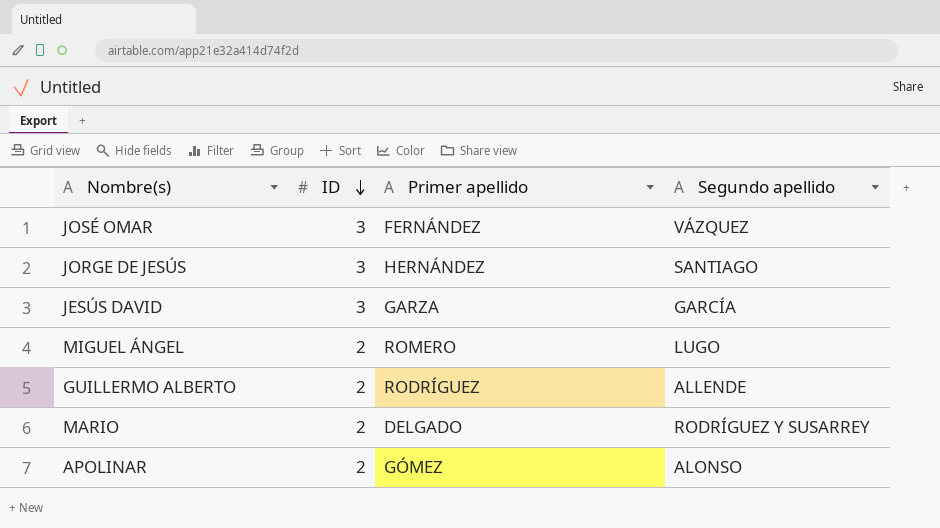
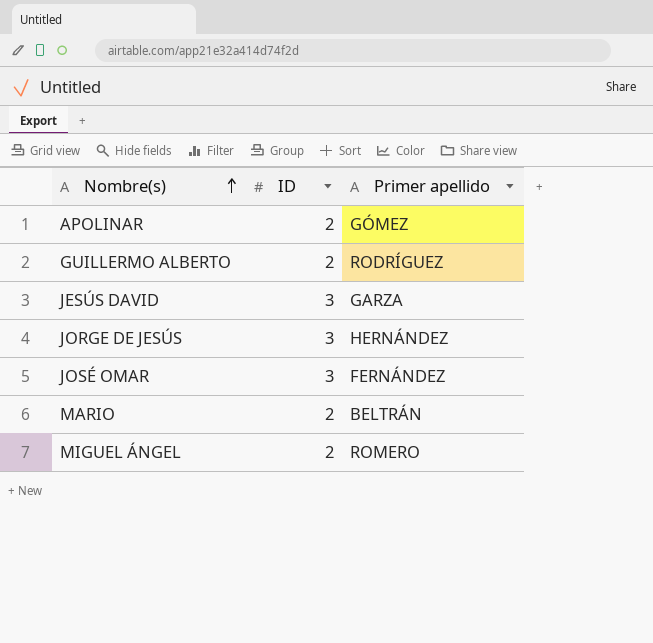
row order: ID descending -> Nombre(s) ascending
column Segundo apellido | position: 4 -> none
MARIO | Primer apellido: DELGADO -> BELTRÁN

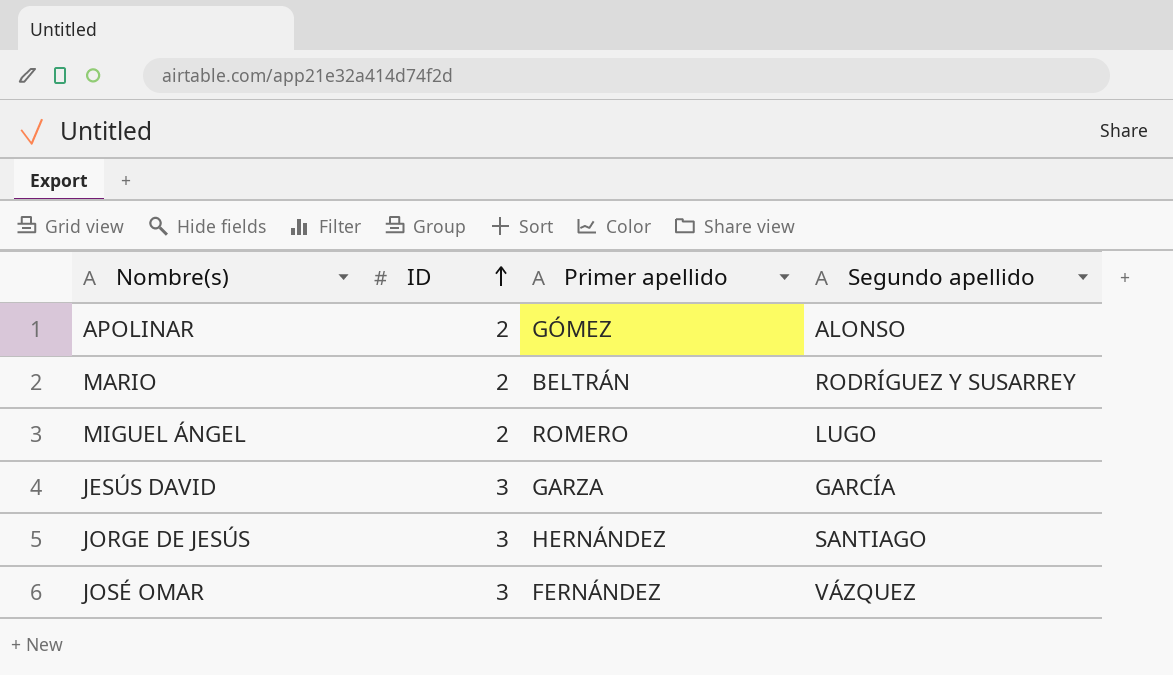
row order: Nombre(s) ascending -> ID ascending
column Segundo apellido | position: none -> 4
row GUILLERMO ALBERTO: 2 | RODRÍGUEZ -> none

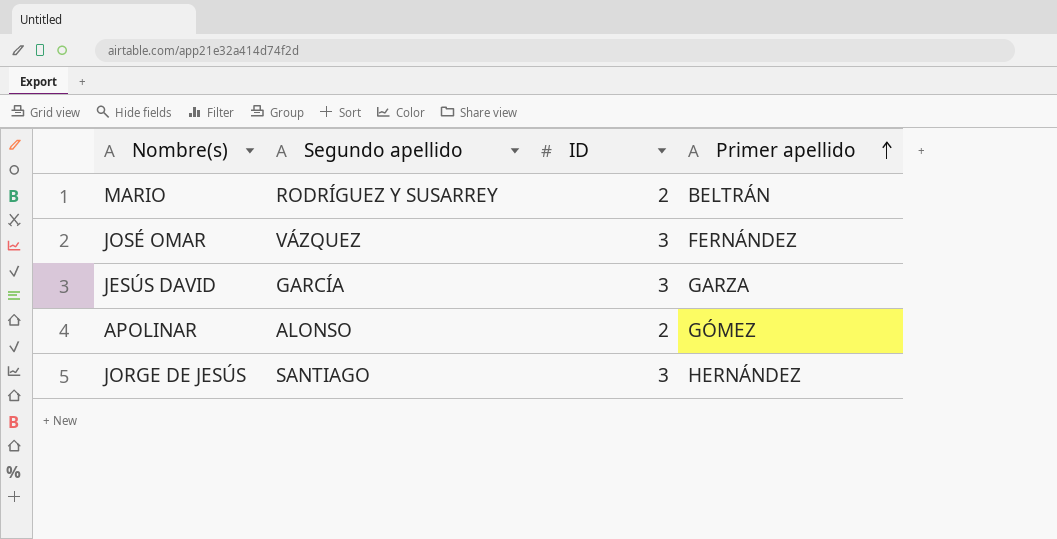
row order: ID ascending -> Primer apellido ascending
column Segundo apellido | position: 4 -> 2
row MIGUEL ÁNGEL: 2 | ROMERO | LUGO -> none

